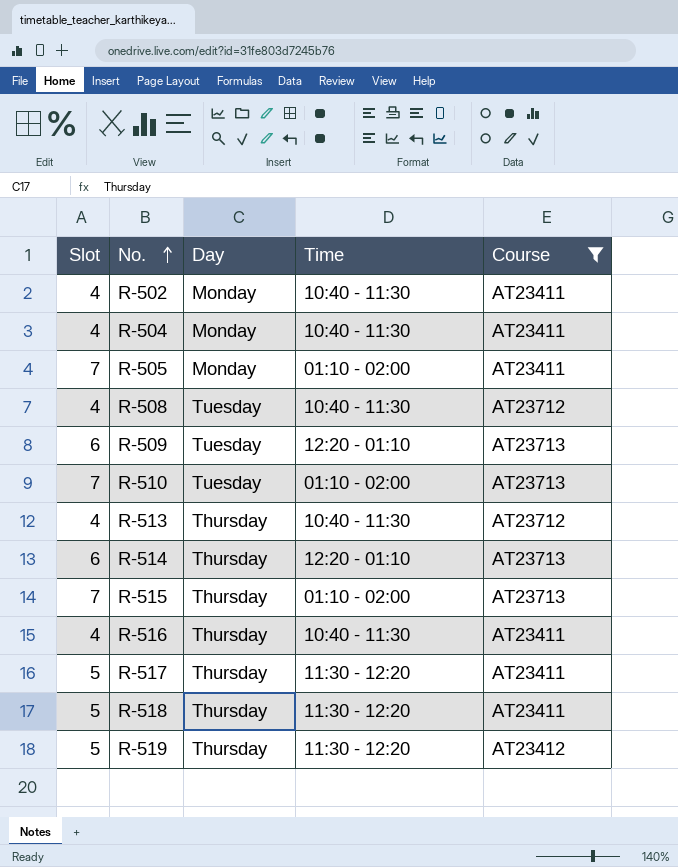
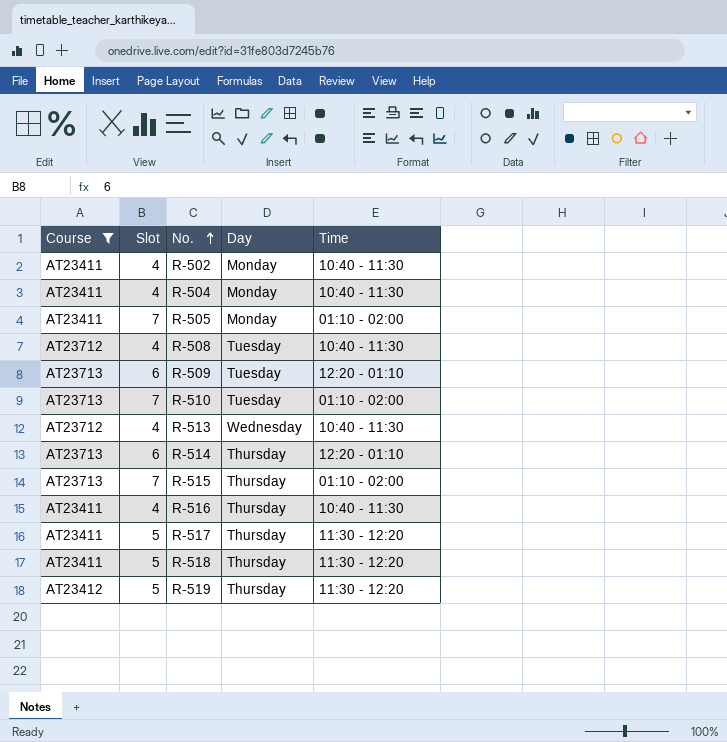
column Course | position: 5 -> 1
R-513 | Day: Thursday -> Wednesday

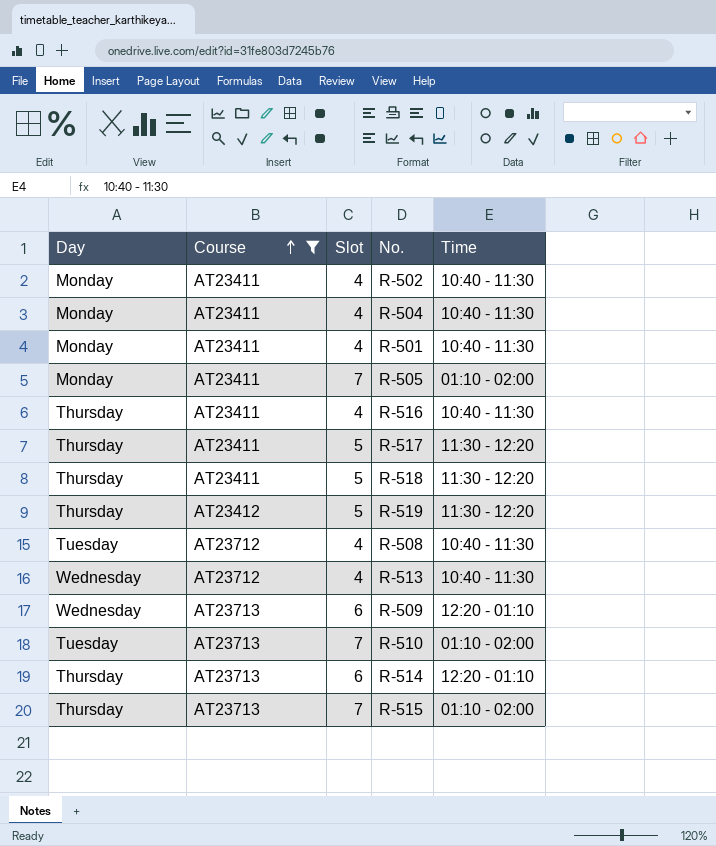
row order: No. ascending -> Course ascending
column Day | position: 4 -> 1
row R-501: none -> Monday | AT23411 | 4 | 10:40 - 11:30
R-509 | Day: Tuesday -> Wednesday

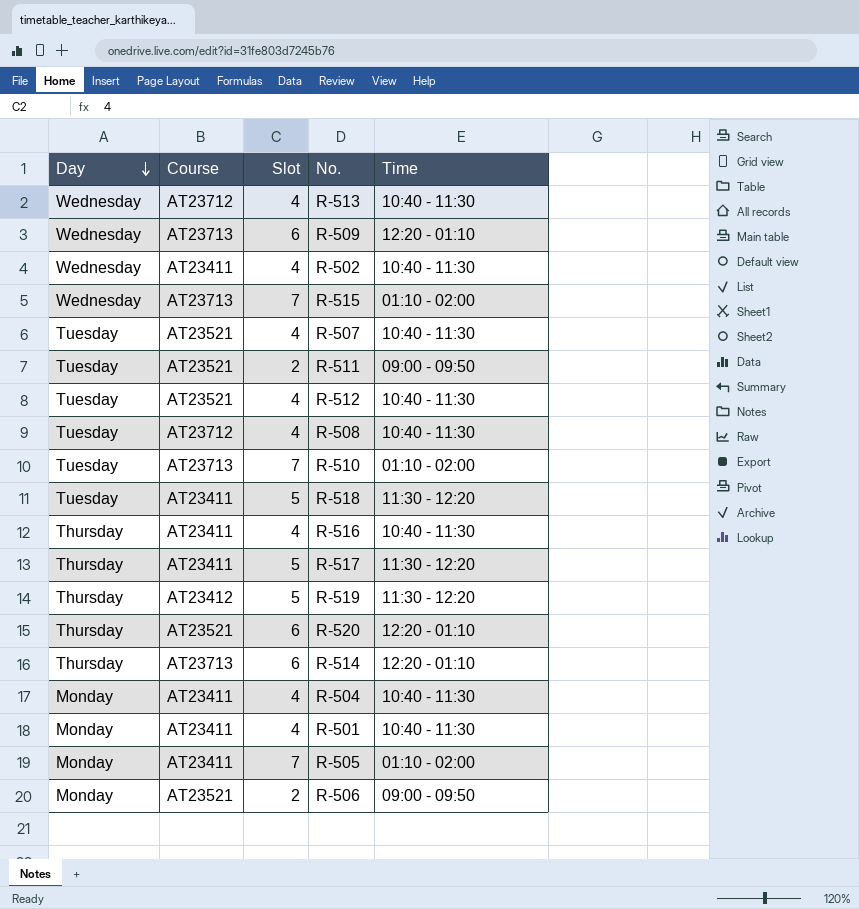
filter: Course != AT23521 -> none
row order: Course ascending -> Day descending
R-502 | Day: Monday -> Wednesday
R-515 | Day: Thursday -> Wednesday
R-518 | Day: Thursday -> Tuesday

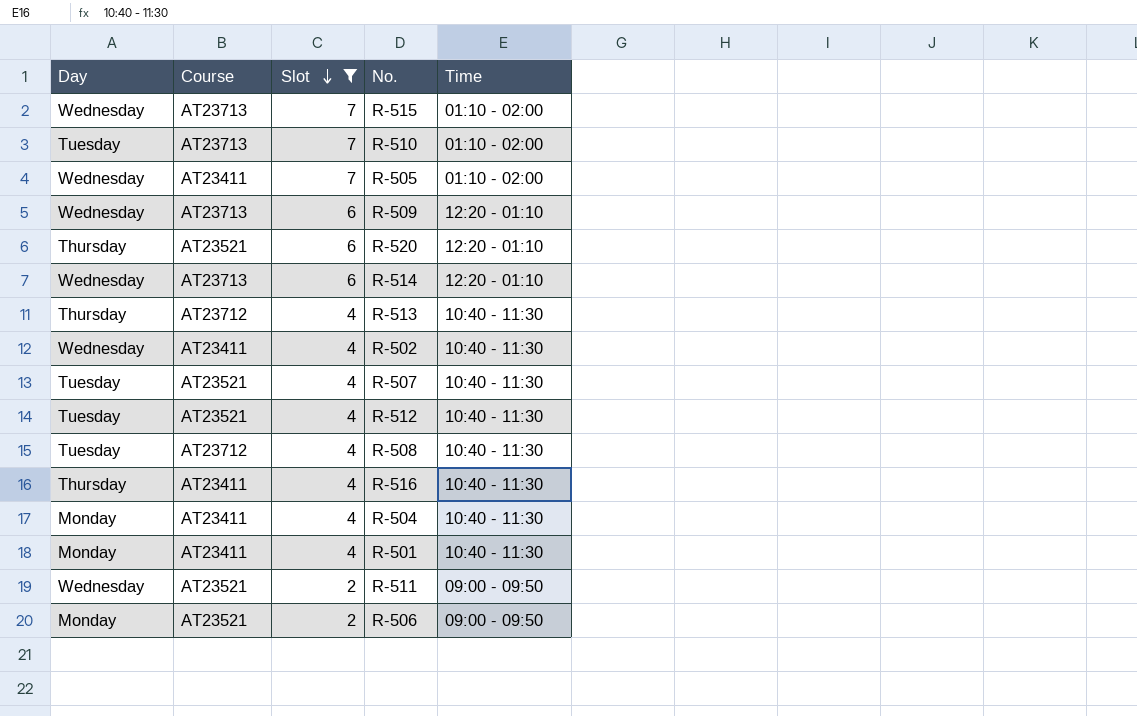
filter: none -> Slot != 5
row order: Day descending -> Slot descending
R-505 | Day: Monday -> Wednesday
R-514 | Day: Thursday -> Wednesday
R-513 | Day: Wednesday -> Thursday
R-511 | Day: Tuesday -> Wednesday

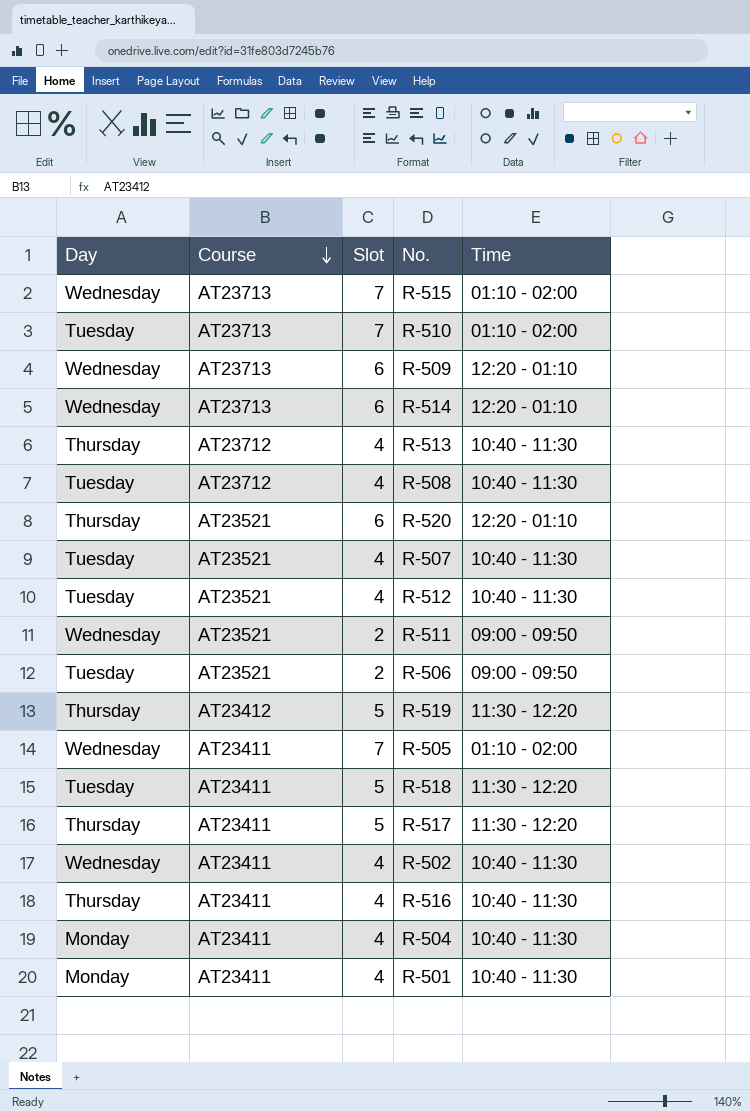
filter: Slot != 5 -> none
row order: Slot descending -> Course descending
R-506 | Day: Monday -> Tuesday

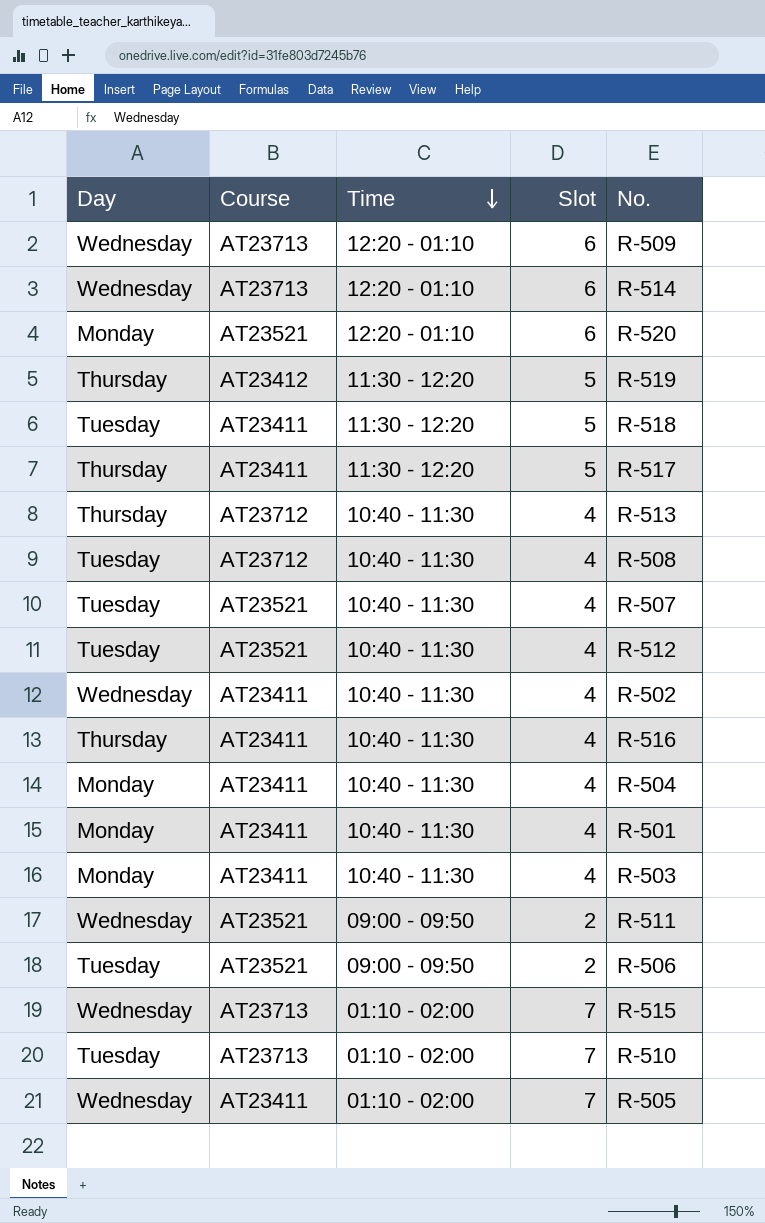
row order: Course descending -> Time descending
column Time | position: 5 -> 3
R-520 | Day: Thursday -> Monday
row R-503: none -> Monday | AT23411 | 10:40 - 11:30 | 4

